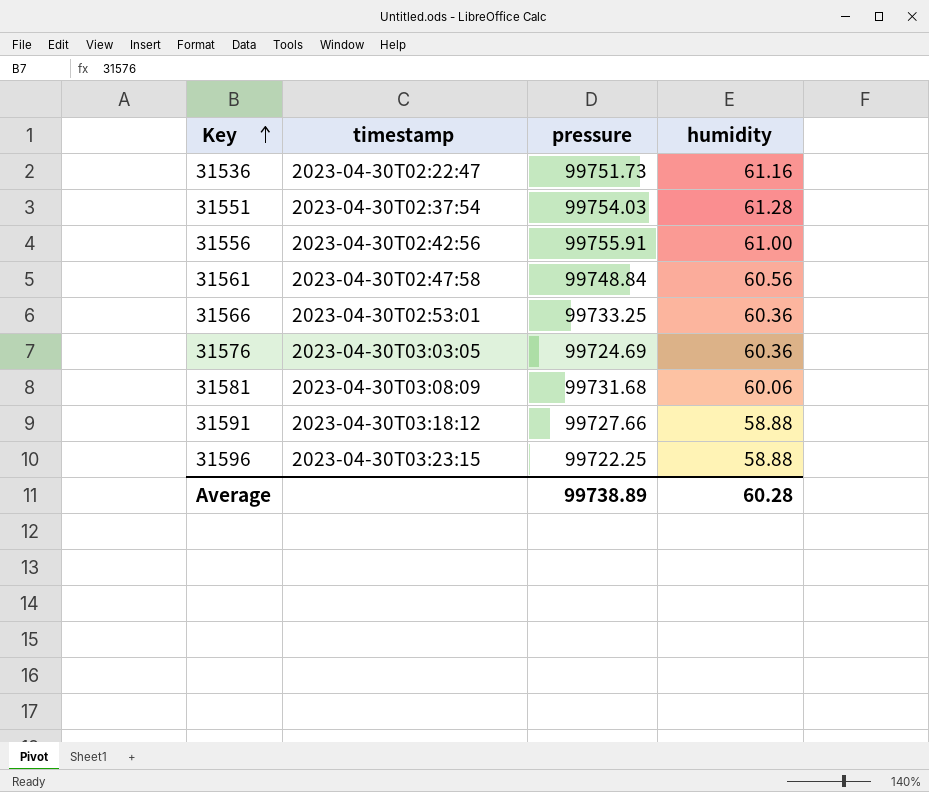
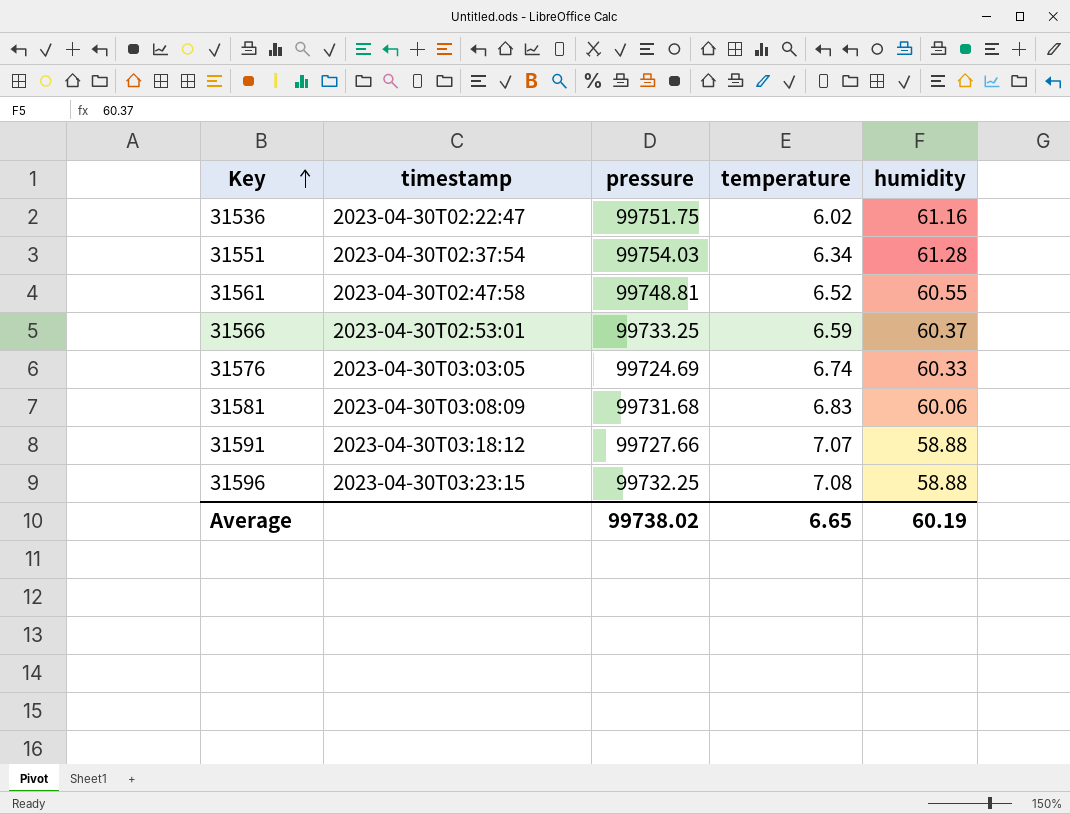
column temperature | position: none -> 4
row 31556: 2023-04-30T02:42:56 | 99755.91 | 61.00 -> none
31536 | pressure: 99751.73 -> 99751.75
31561 | pressure: 99748.84 -> 99748.81
31561 | humidity: 60.56 -> 60.55
31566 | humidity: 60.36 -> 60.37
31576 | humidity: 60.36 -> 60.33
31596 | pressure: 99722.25 -> 99732.25
Average | pressure: 99738.89 -> 99738.02
Average | humidity: 60.28 -> 60.19

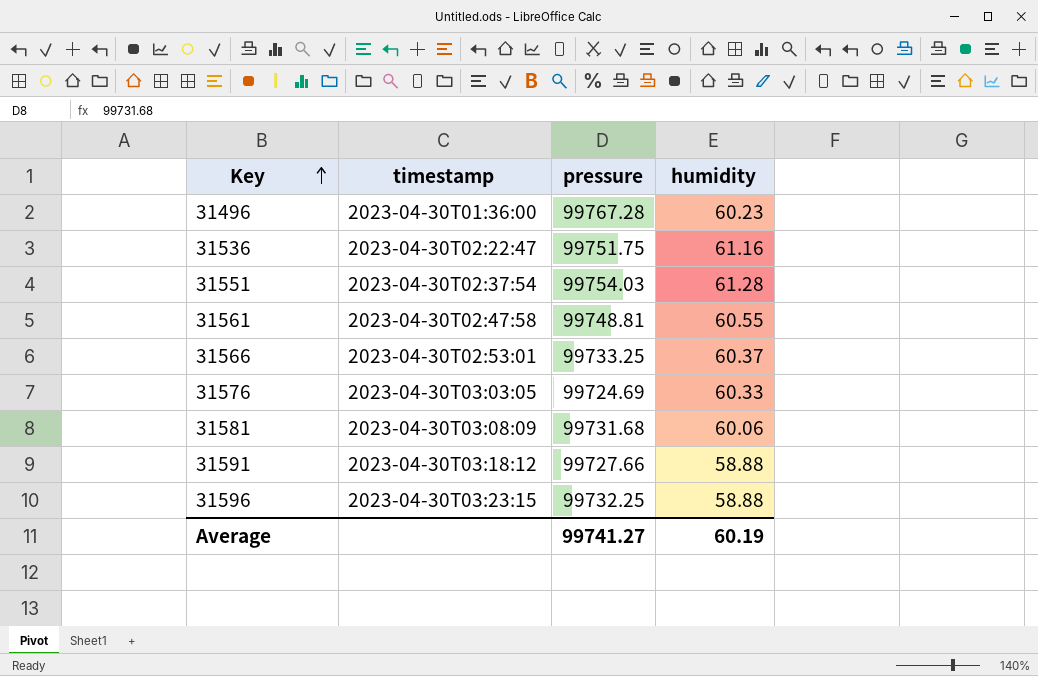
column temperature | position: 4 -> none
row 31496: none -> 2023-04-30T01:36:00 | 99767.28 | 60.23
Average | pressure: 99738.02 -> 99741.27

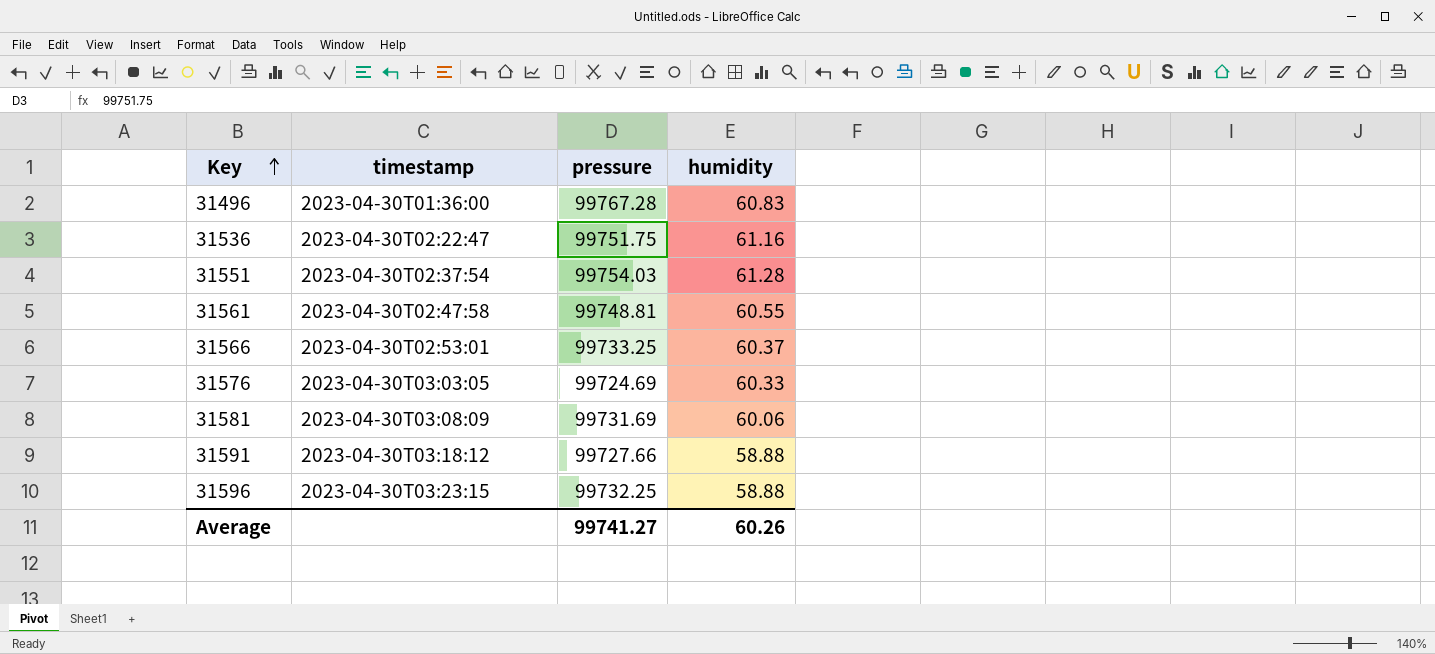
31496 | humidity: 60.23 -> 60.83
31581 | pressure: 99731.68 -> 99731.69
Average | humidity: 60.19 -> 60.26

